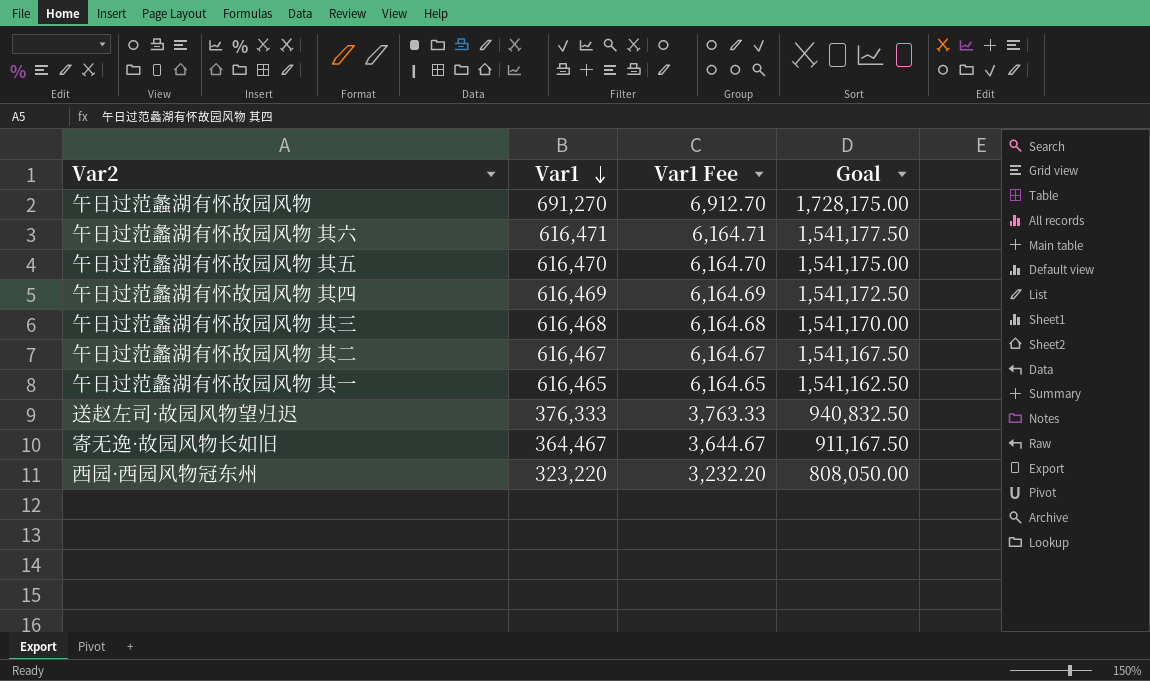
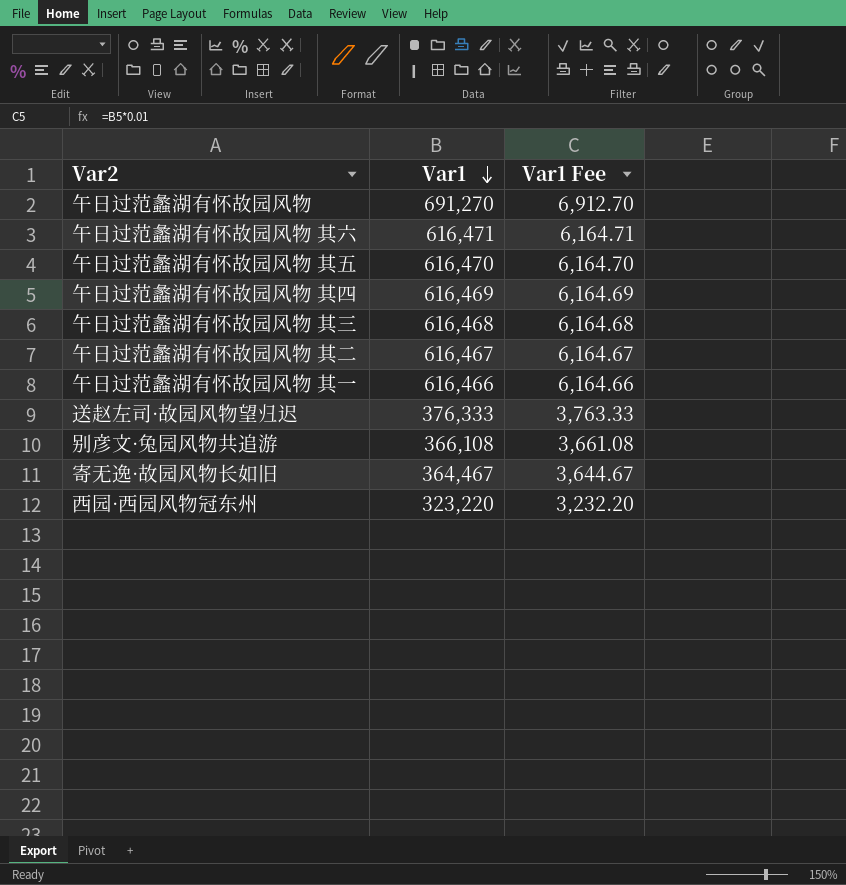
column Goal | formula: [Var1] * 2.5 -> none
午日过范蠡湖有怀故园风物 其一 | Var1: 616,465 -> 616,466
午日过范蠡湖有怀故园风物 其一 | Var1 Fee: 6,164.65 -> 6,164.66
row 别彦文·兔园风物共追游: none -> 366,108 | 3,661.08

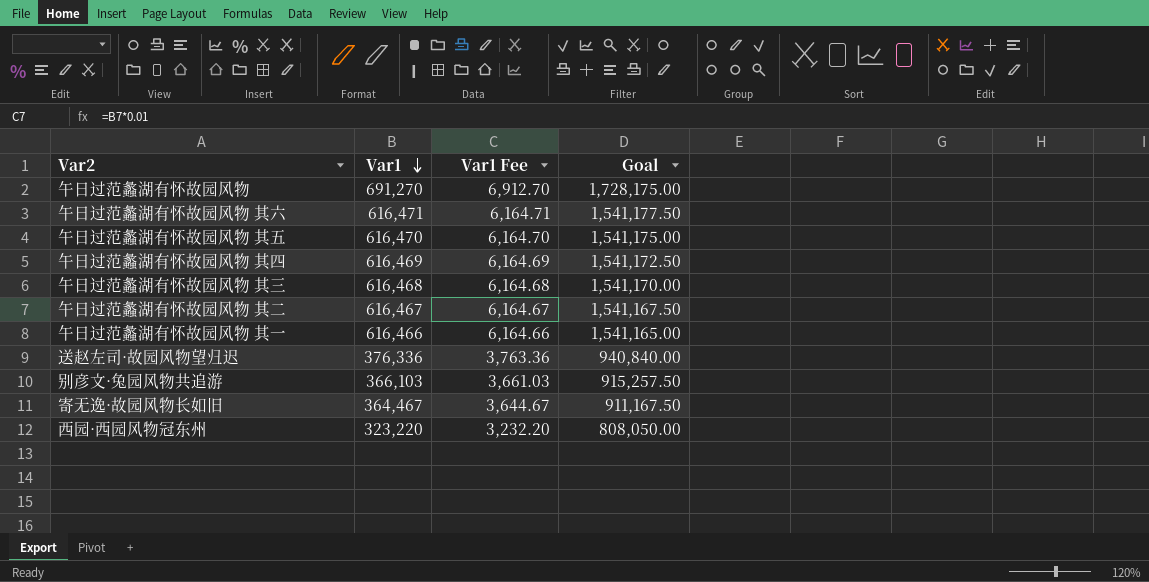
column Goal | formula: none -> [Var1] * 2.5
送赵左司·故园风物望归迟 | Var1: 376,333 -> 376,336
送赵左司·故园风物望归迟 | Var1 Fee: 3,763.33 -> 3,763.36
别彦文·兔园风物共追游 | Var1: 366,108 -> 366,103
别彦文·兔园风物共追游 | Var1 Fee: 3,661.08 -> 3,661.03

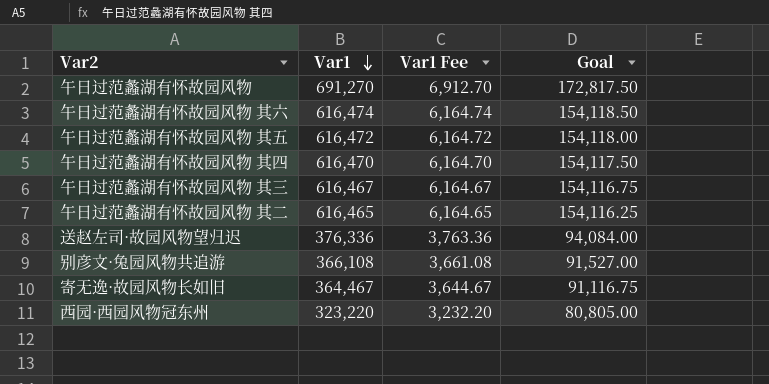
column Goal | formula: [Var1] * 2.5 -> [Var1] * 0.25
row 午日过范蠡湖有怀故园风物 其一: 616,466 | 6,164.66 | 1,541,165.00 -> none
午日过范蠡湖有怀故园风物 其六 | Var1: 616,471 -> 616,474
午日过范蠡湖有怀故园风物 其六 | Var1 Fee: 6,164.71 -> 6,164.74
午日过范蠡湖有怀故园风物 其五 | Var1: 616,470 -> 616,472
午日过范蠡湖有怀故园风物 其五 | Var1 Fee: 6,164.70 -> 6,164.72
午日过范蠡湖有怀故园风物 其四 | Var1: 616,469 -> 616,470
午日过范蠡湖有怀故园风物 其四 | Var1 Fee: 6,164.69 -> 6,164.70
午日过范蠡湖有怀故园风物 其三 | Var1: 616,468 -> 616,467
午日过范蠡湖有怀故园风物 其三 | Var1 Fee: 6,164.68 -> 6,164.67
午日过范蠡湖有怀故园风物 其二 | Var1: 616,467 -> 616,465
午日过范蠡湖有怀故园风物 其二 | Var1 Fee: 6,164.67 -> 6,164.65
别彦文·兔园风物共追游 | Var1: 366,103 -> 366,108
别彦文·兔园风物共追游 | Var1 Fee: 3,661.03 -> 3,661.08

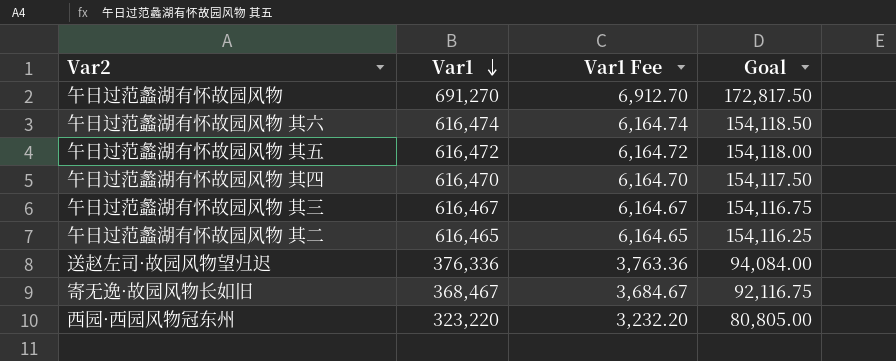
row 别彦文·兔园风物共追游: 366,108 | 3,661.08 | 91,527.00 -> none
寄无逸·故园风物长如旧 | Var1: 364,467 -> 368,467
寄无逸·故园风物长如旧 | Var1 Fee: 3,644.67 -> 3,684.67
寄无逸·故园风物长如旧 | Goal: 91,116.75 -> 92,116.75

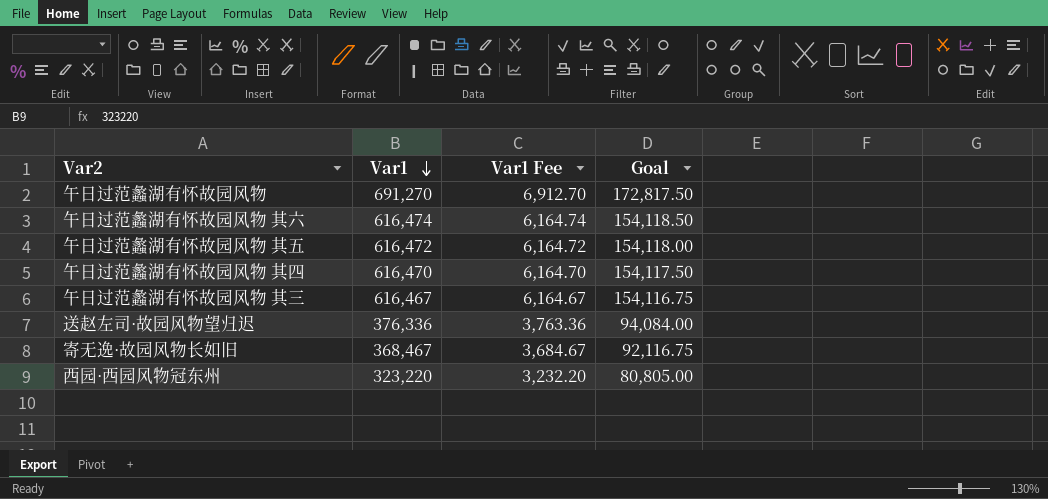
row 午日过范蠡湖有怀故园风物 其二: 616,465 | 6,164.65 | 154,116.25 -> none

